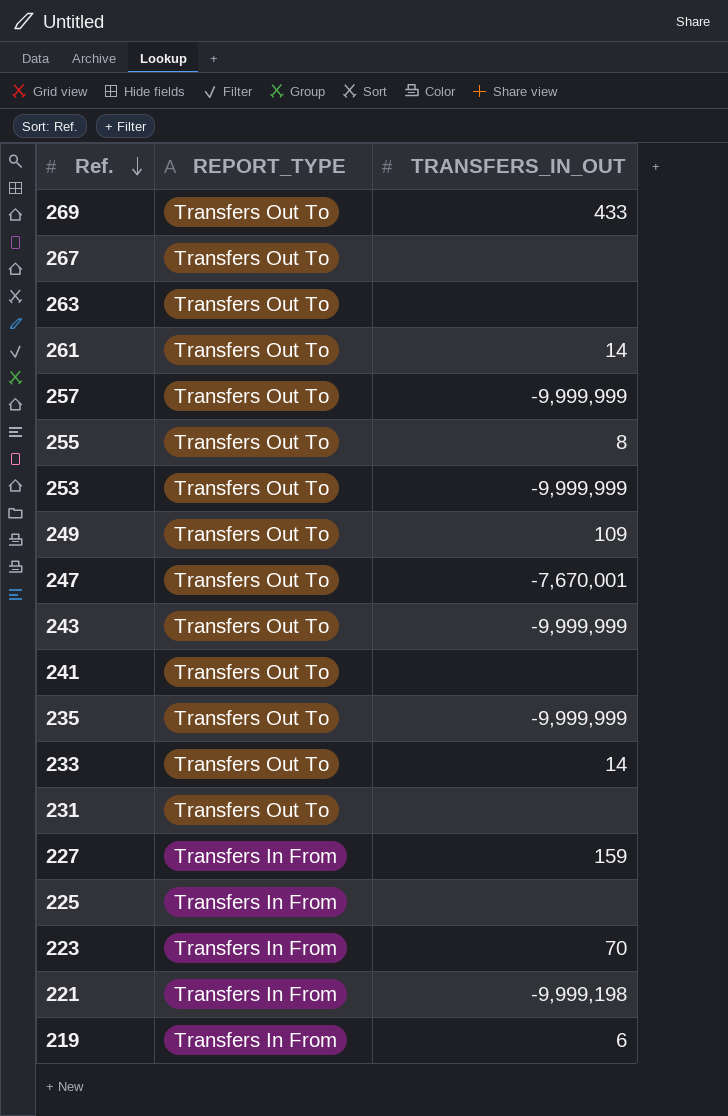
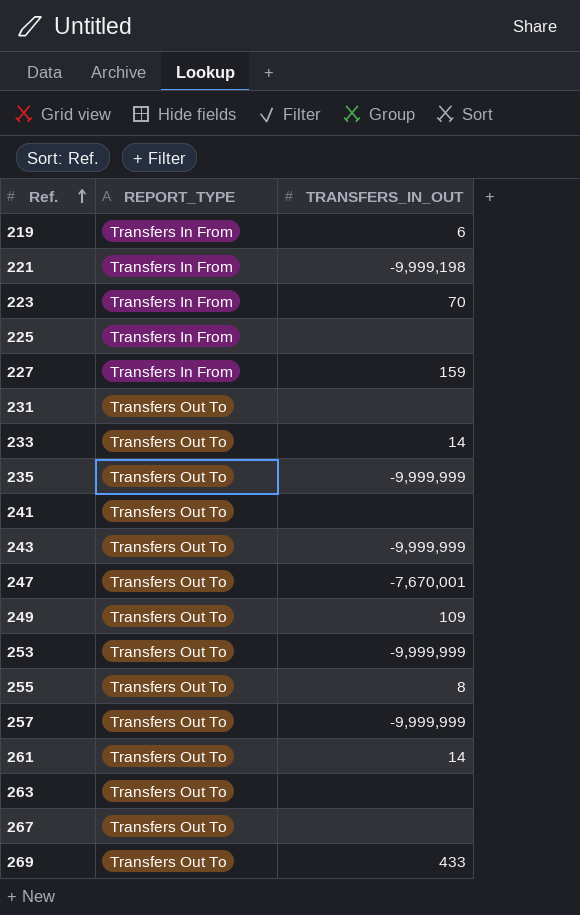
row order: Ref. descending -> Ref. ascending

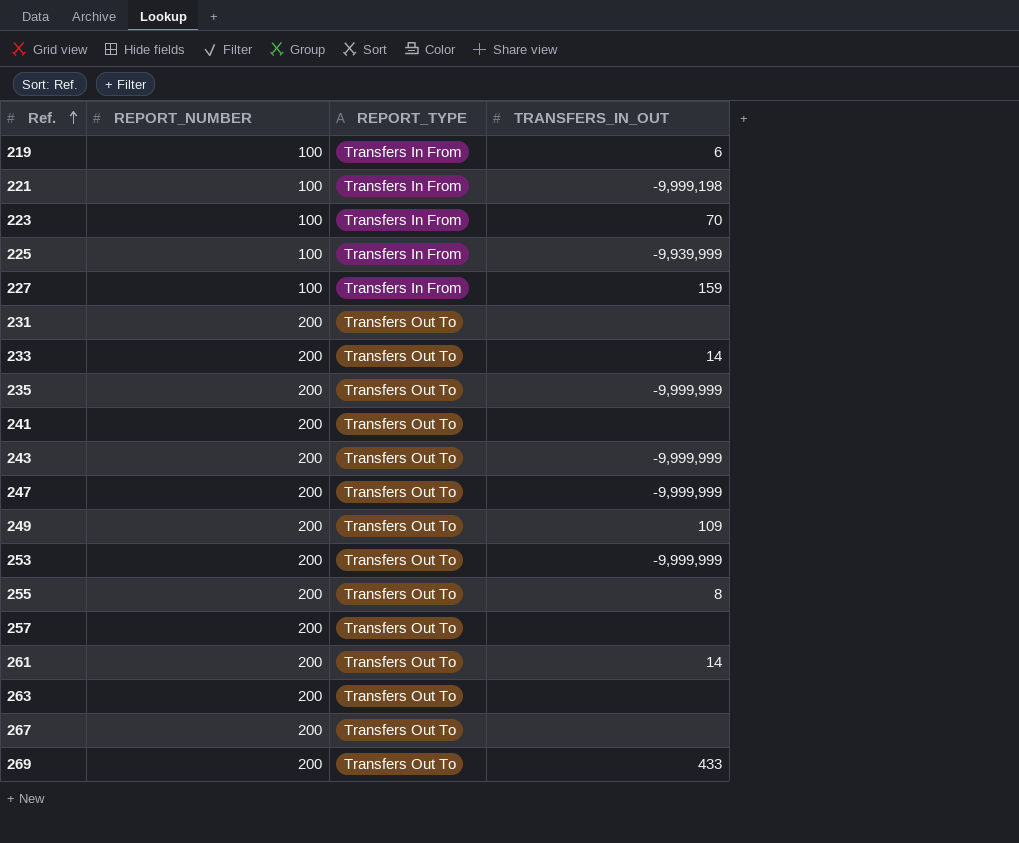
column REPORT_NUMBER | position: none -> 2
225 | TRANSFERS_IN_OUT: none -> -9,939,999
247 | TRANSFERS_IN_OUT: -7,670,001 -> -9,999,999
257 | TRANSFERS_IN_OUT: -9,999,999 -> none

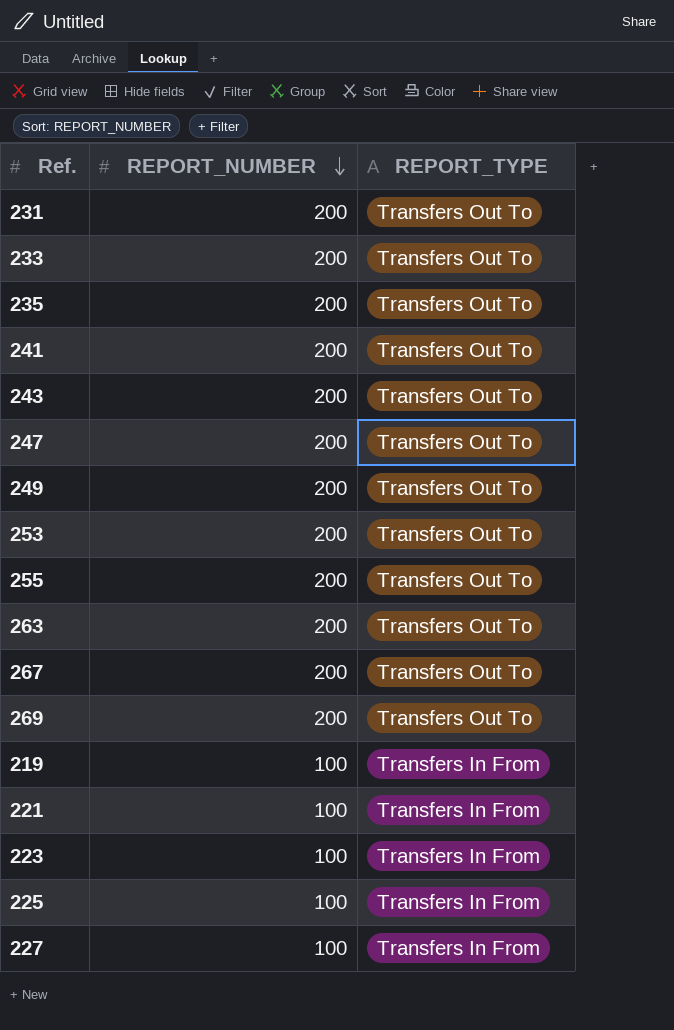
row order: Ref. ascending -> REPORT_NUMBER descending
column TRANSFERS_IN_OUT | position: 4 -> none
row 257: 200 | Transfers Out To | none -> none
row 261: 200 | Transfers Out To | 14 -> none

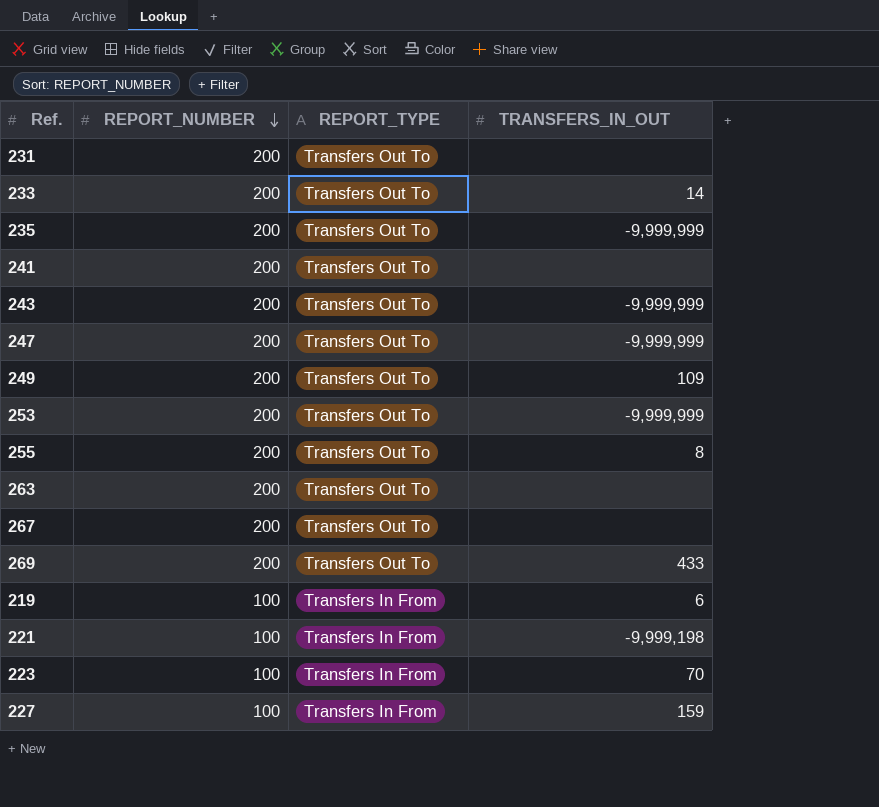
column TRANSFERS_IN_OUT | position: none -> 4
row 225: 100 | Transfers In From -> none

